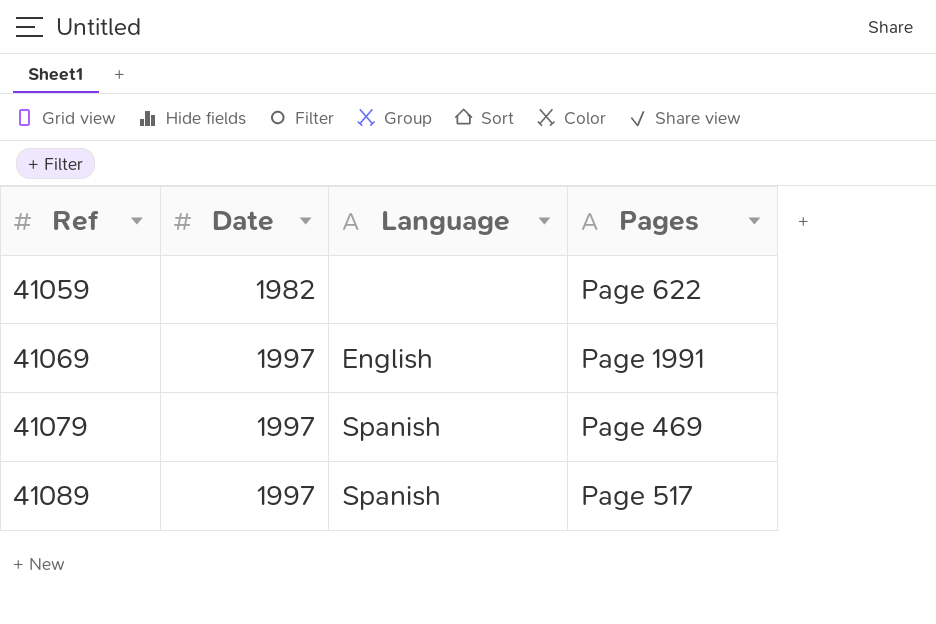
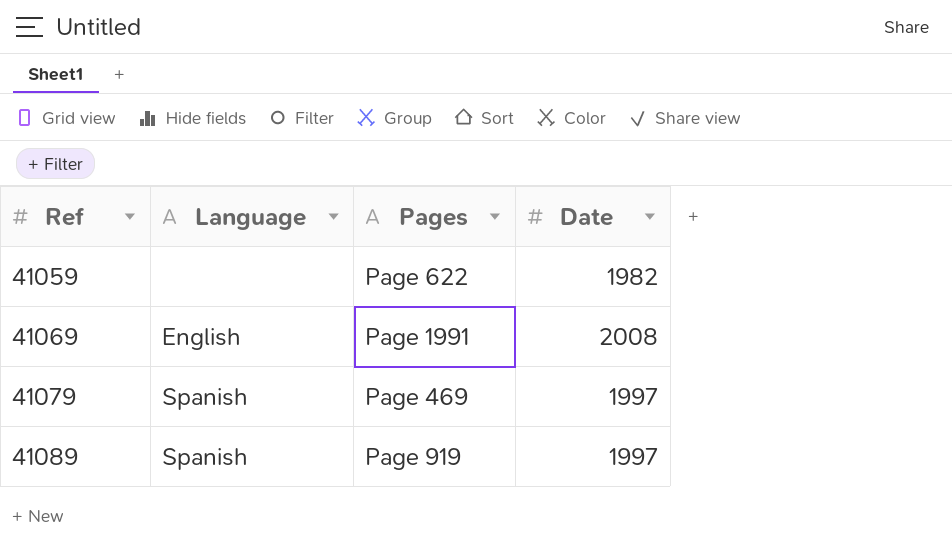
column Date | position: 2 -> 4
41069 | Date: 1997 -> 2008
41089 | Pages: Page 517 -> Page 919

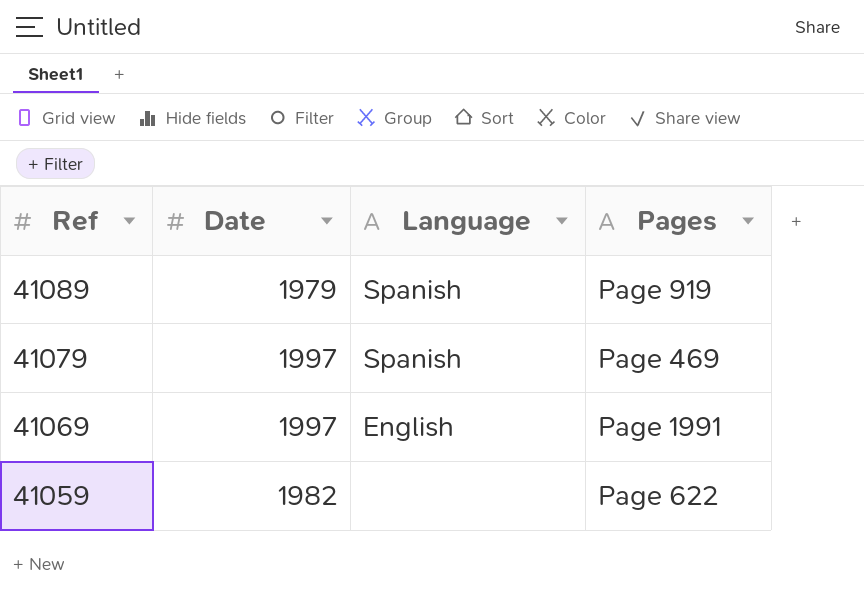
row order: Ref ascending -> Ref descending
column Date | position: 4 -> 2
41089 | Date: 1997 -> 1979
41069 | Date: 2008 -> 1997

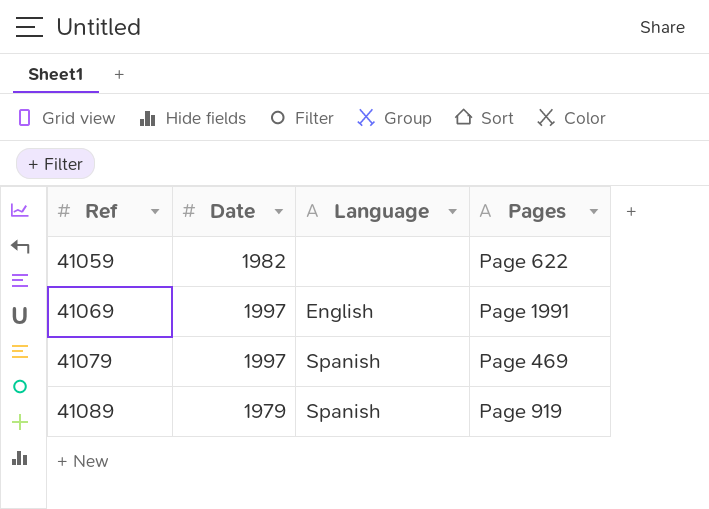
row order: Ref descending -> Ref ascending

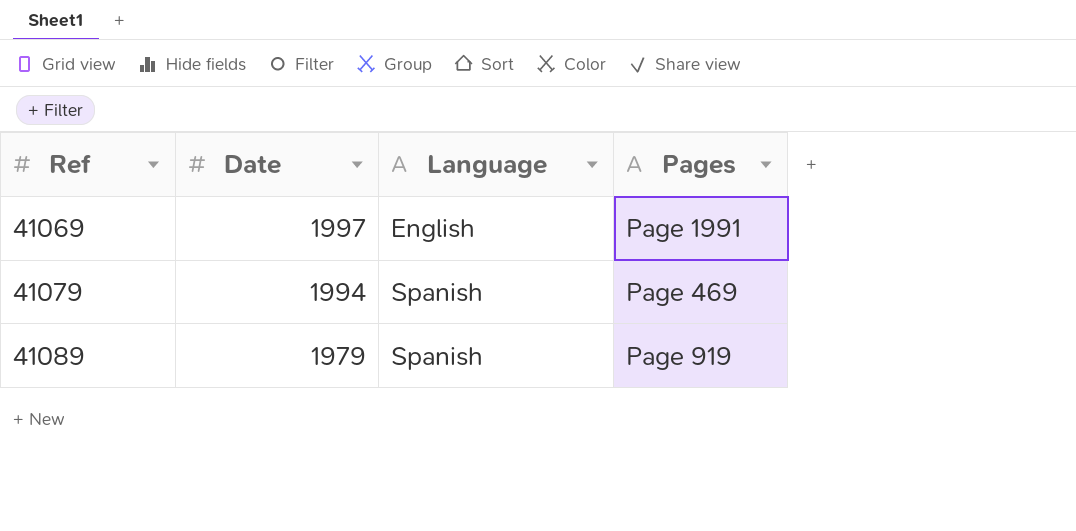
row 41059: 1982 | none | Page 622 -> none
41079 | Date: 1997 -> 1994

